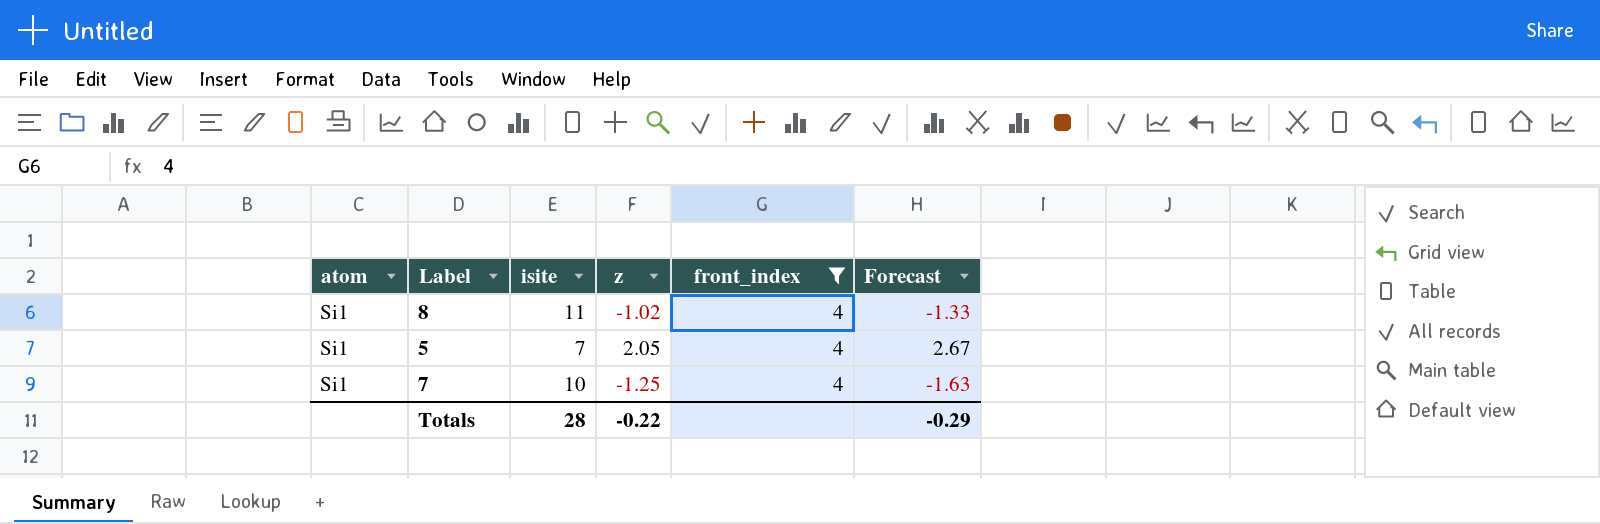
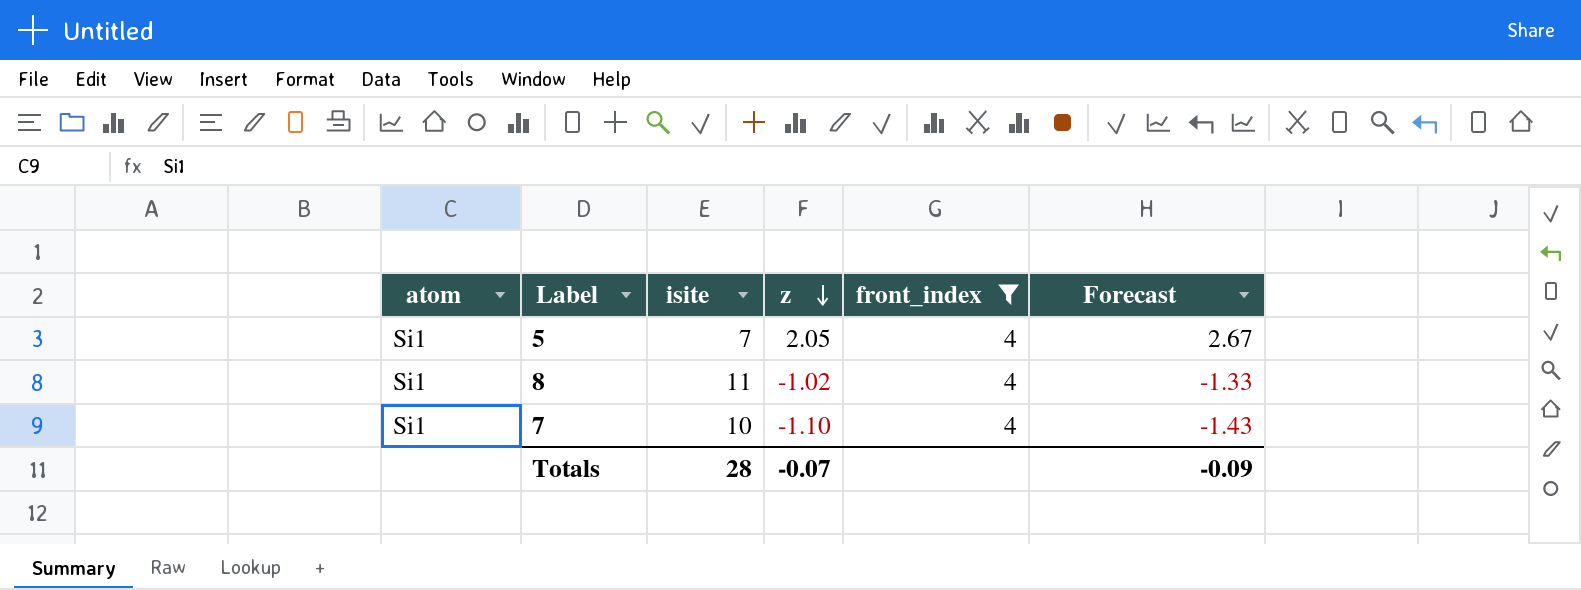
row order: none -> z descending
7 | z: -1.25 -> -1.10
7 | Forecast: -1.63 -> -1.43
Totals | z: -0.22 -> -0.07
Totals | Forecast: -0.29 -> -0.09

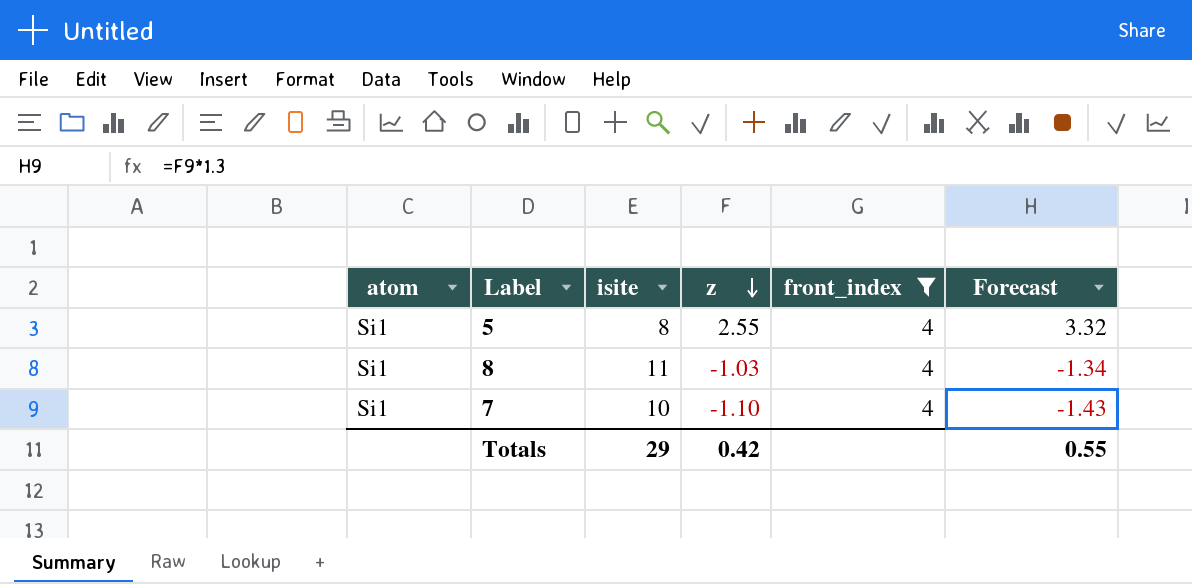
5 | isite: 7 -> 8
5 | z: 2.05 -> 2.55
5 | Forecast: 2.67 -> 3.32
8 | z: -1.02 -> -1.03
8 | Forecast: -1.33 -> -1.34
Totals | isite: 28 -> 29
Totals | z: -0.07 -> 0.42
Totals | Forecast: -0.09 -> 0.55

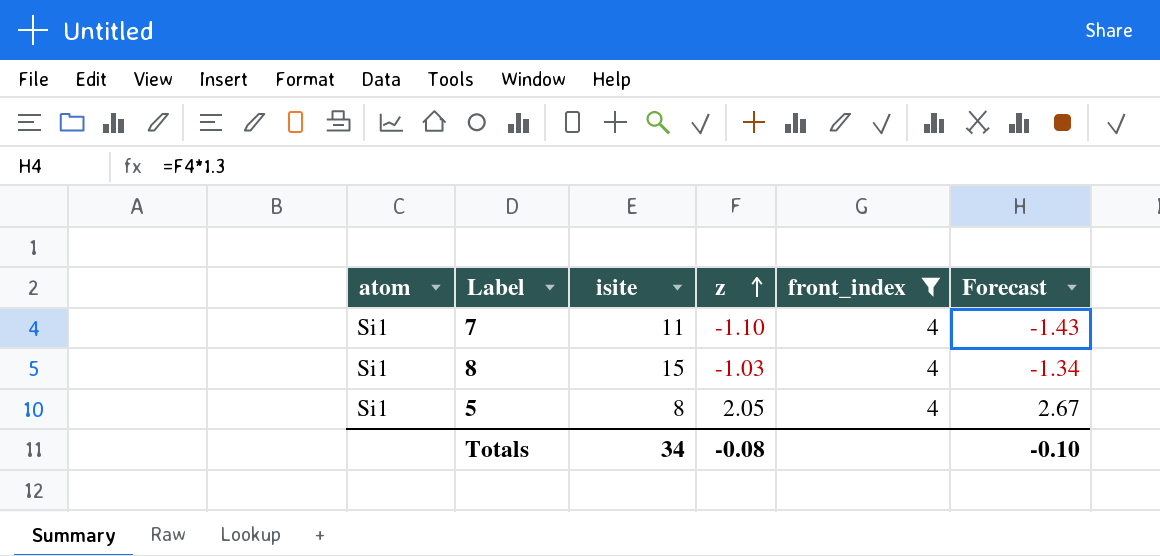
row order: z descending -> z ascending
7 | isite: 10 -> 11
8 | isite: 11 -> 15
5 | z: 2.55 -> 2.05
5 | Forecast: 3.32 -> 2.67
Totals | isite: 29 -> 34
Totals | z: 0.42 -> -0.08
Totals | Forecast: 0.55 -> -0.10

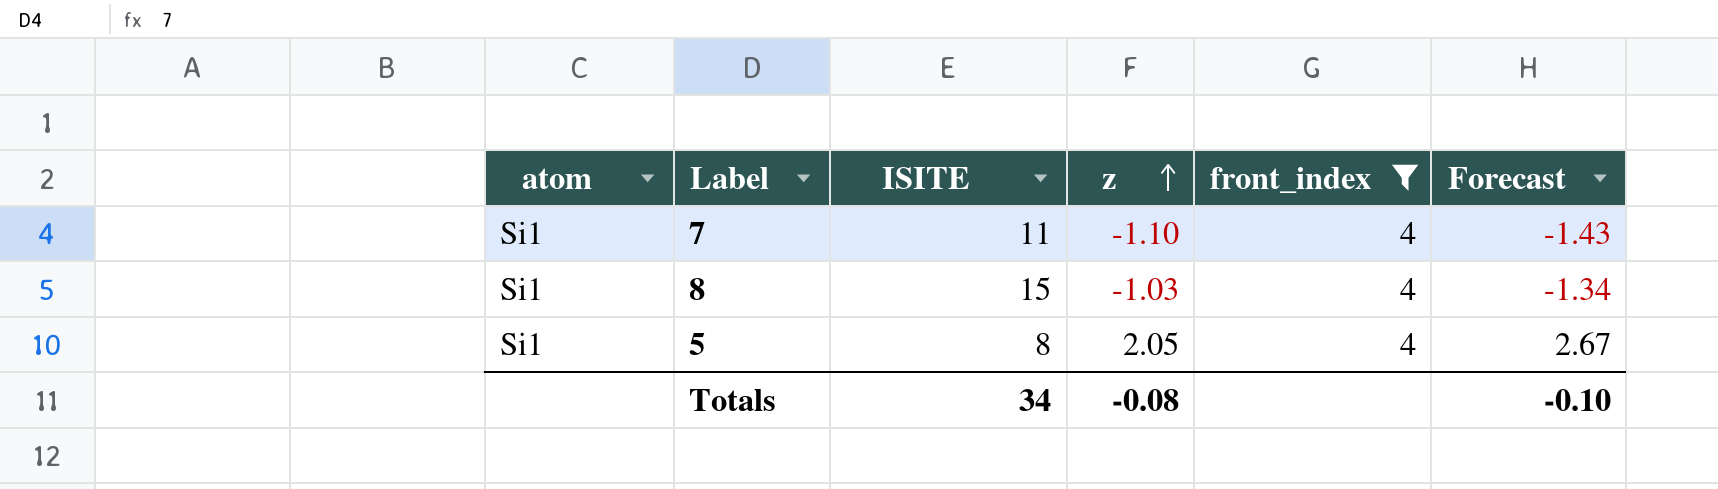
column name: isite -> ISITE

